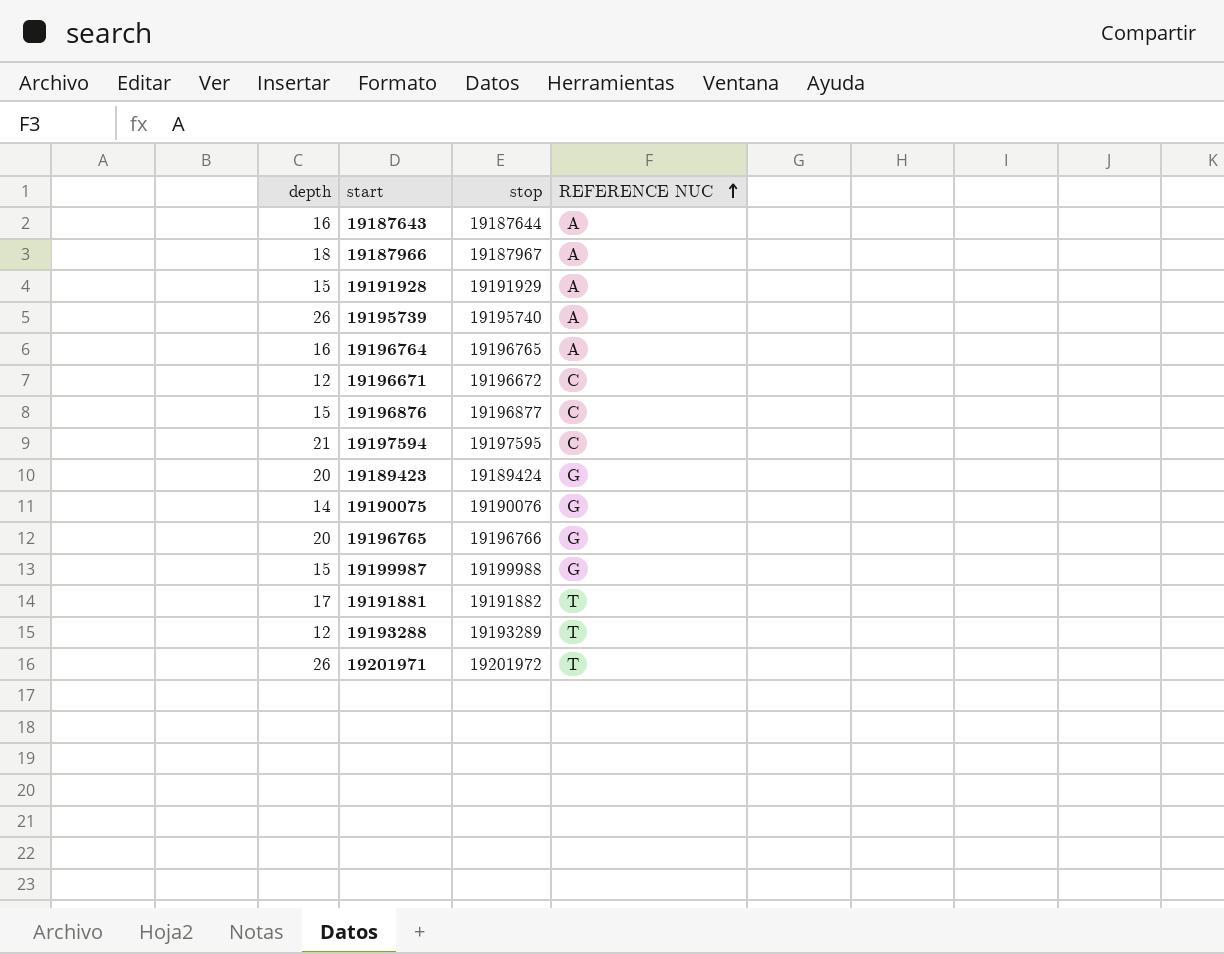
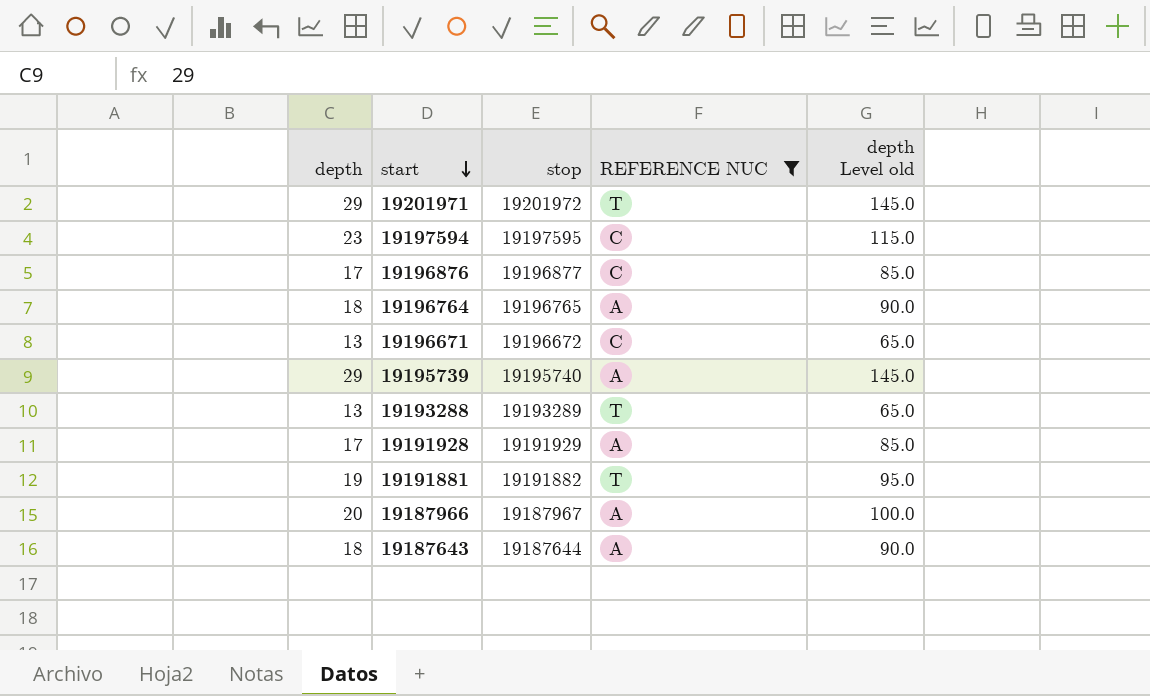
filter: none -> REFERENCE NUC != G
row order: REFERENCE NUC ascending -> start descending
column depth Level old | formula: none -> [depth] * 5
19201971 | depth: 26 -> 29
19197594 | depth: 21 -> 23
19196876 | depth: 15 -> 17
19196764 | depth: 16 -> 18
19196671 | depth: 12 -> 13
19195739 | depth: 26 -> 29
19193288 | depth: 12 -> 13
19191928 | depth: 15 -> 17
19191881 | depth: 17 -> 19
19187966 | depth: 18 -> 20
19187643 | depth: 16 -> 18

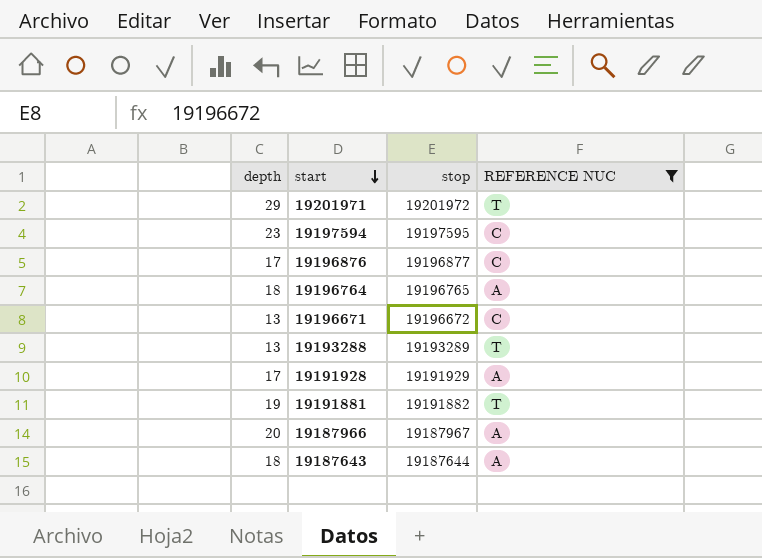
column depth Level old | formula: [depth] * 5 -> none
row 19195739: 29 | 19195740 | A | 145.0 -> none

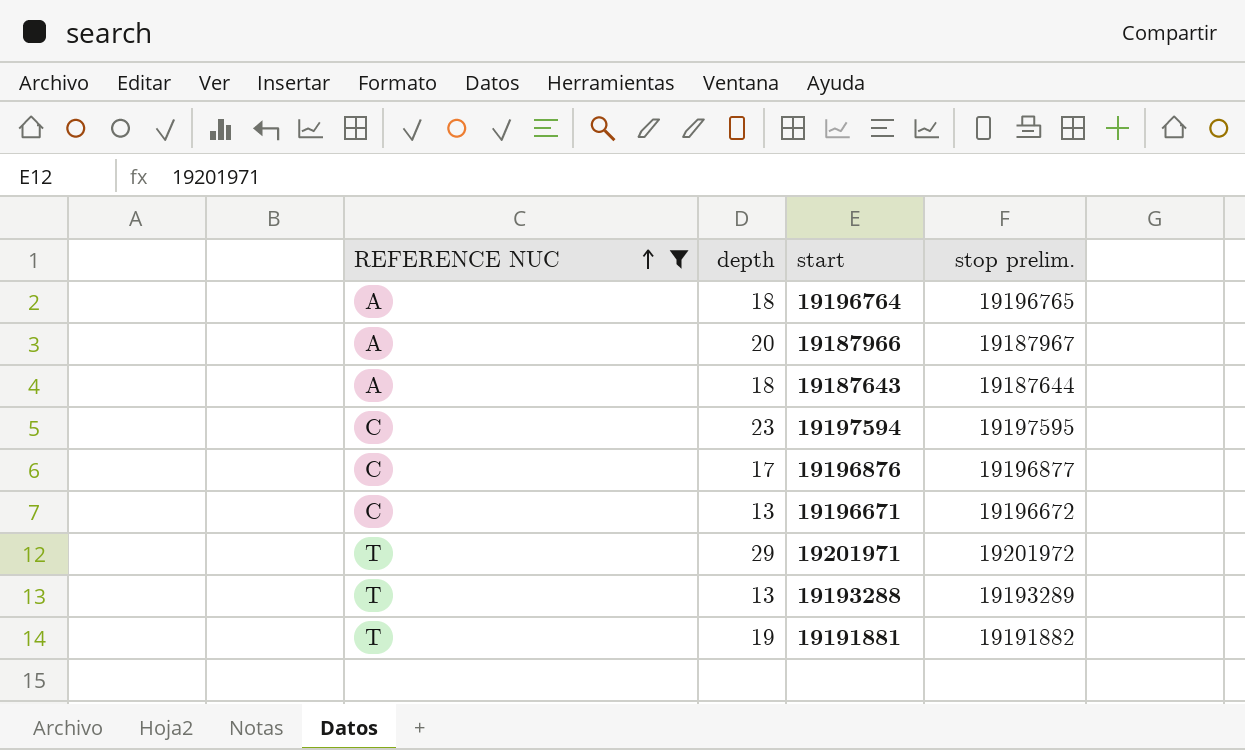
row order: start descending -> REFERENCE NUC ascending
column REFERENCE NUC | position: 4 -> 1
column name: stop -> stop prelim.
row 19191928: 17 | 19191929 | A -> none

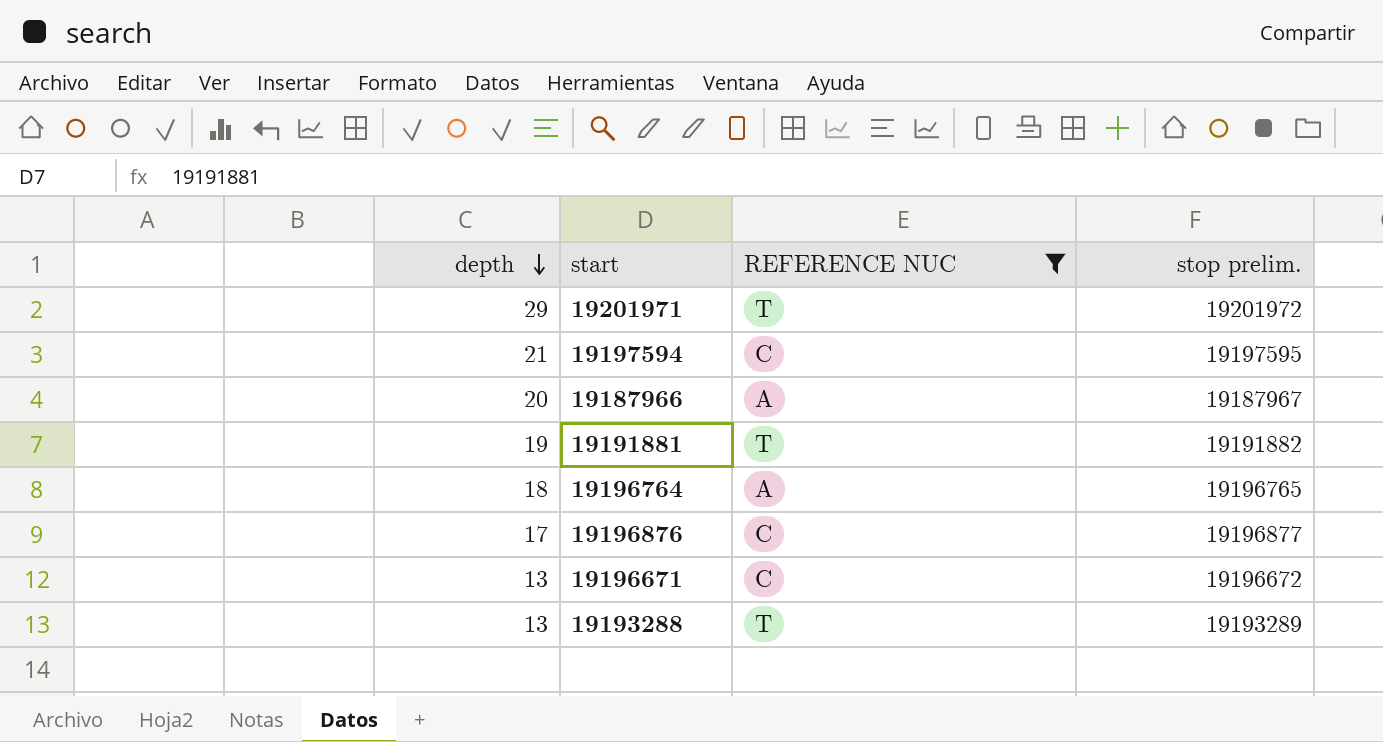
row order: REFERENCE NUC ascending -> depth descending
column REFERENCE NUC | position: 1 -> 3
row 19187643: A | 18 | 19187644 -> none
19197594 | depth: 23 -> 21

